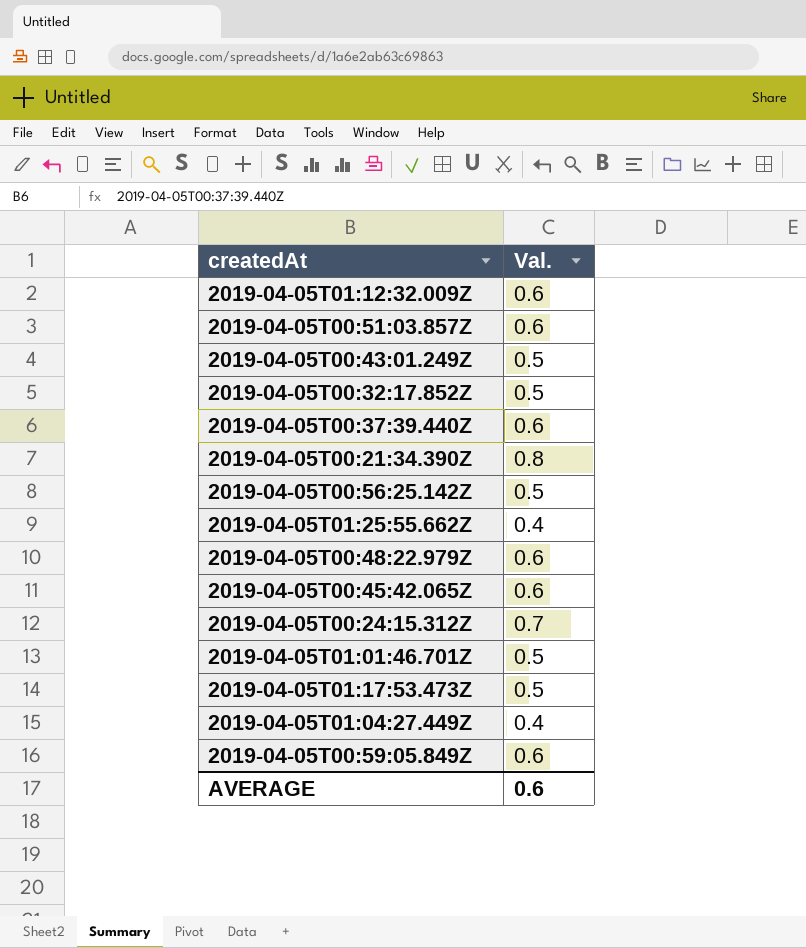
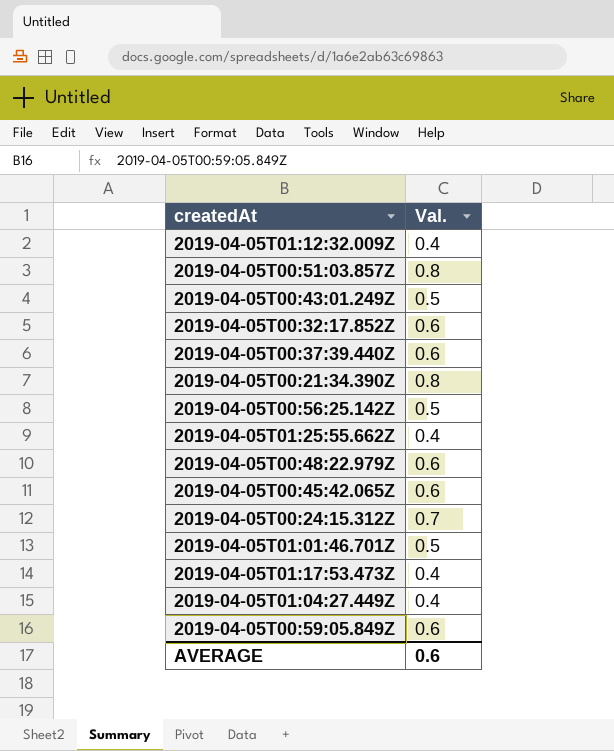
2019-04-05T01:12:32.009Z | Val.: 0.6 -> 0.4
2019-04-05T00:51:03.857Z | Val.: 0.6 -> 0.8
2019-04-05T00:32:17.852Z | Val.: 0.5 -> 0.6
2019-04-05T01:17:53.473Z | Val.: 0.5 -> 0.4

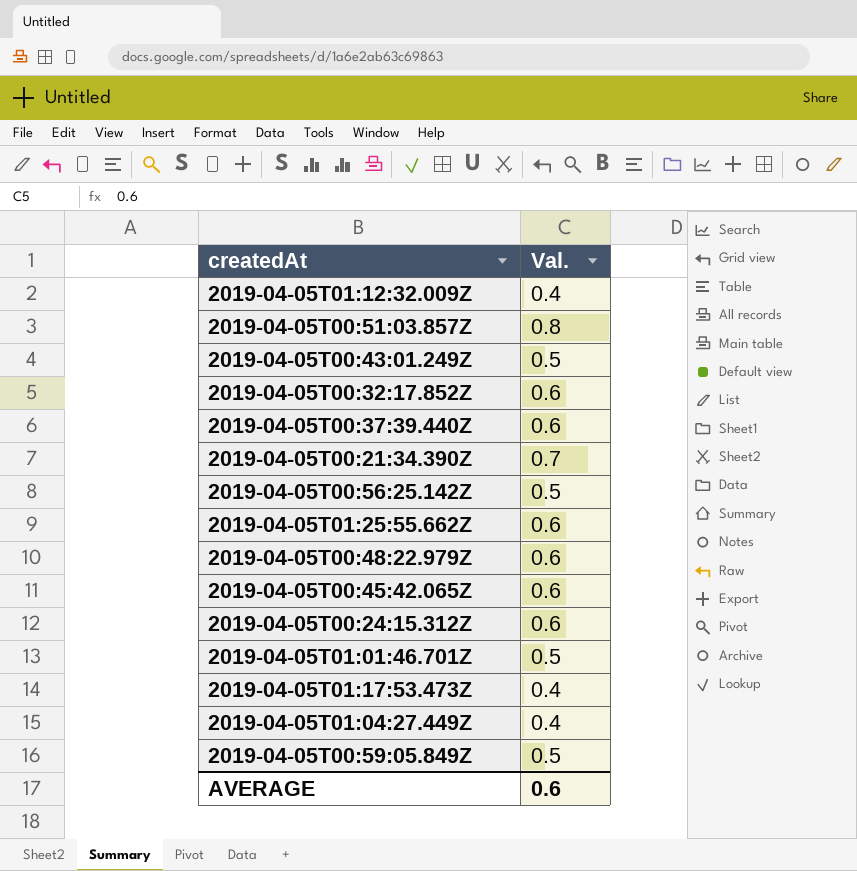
2019-04-05T00:21:34.390Z | Val.: 0.8 -> 0.7
2019-04-05T01:25:55.662Z | Val.: 0.4 -> 0.6
2019-04-05T00:24:15.312Z | Val.: 0.7 -> 0.6
2019-04-05T00:59:05.849Z | Val.: 0.6 -> 0.5

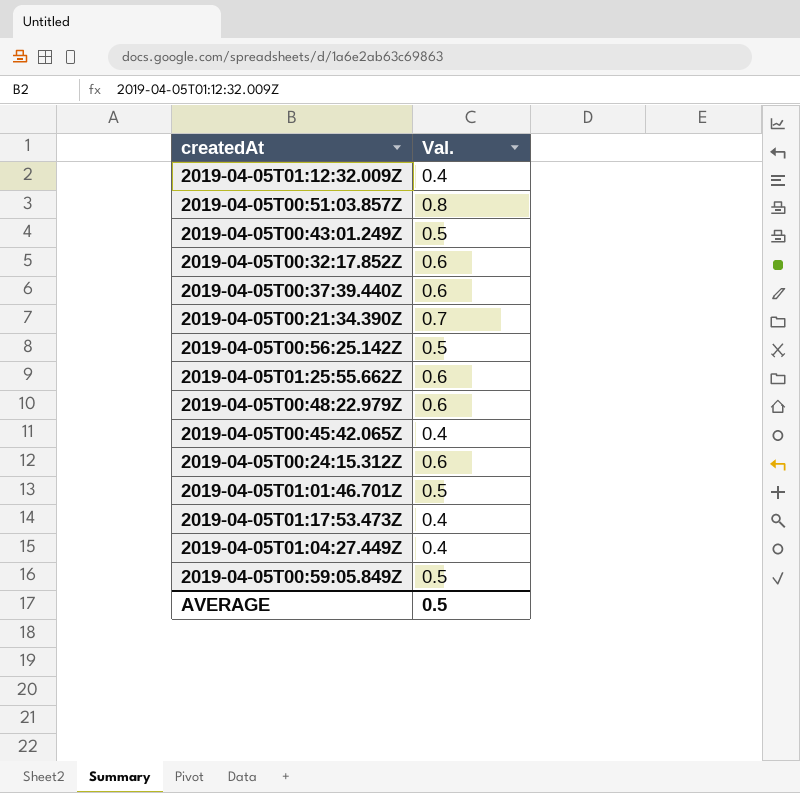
2019-04-05T00:45:42.065Z | Val.: 0.6 -> 0.4
AVERAGE | Val.: 0.6 -> 0.5

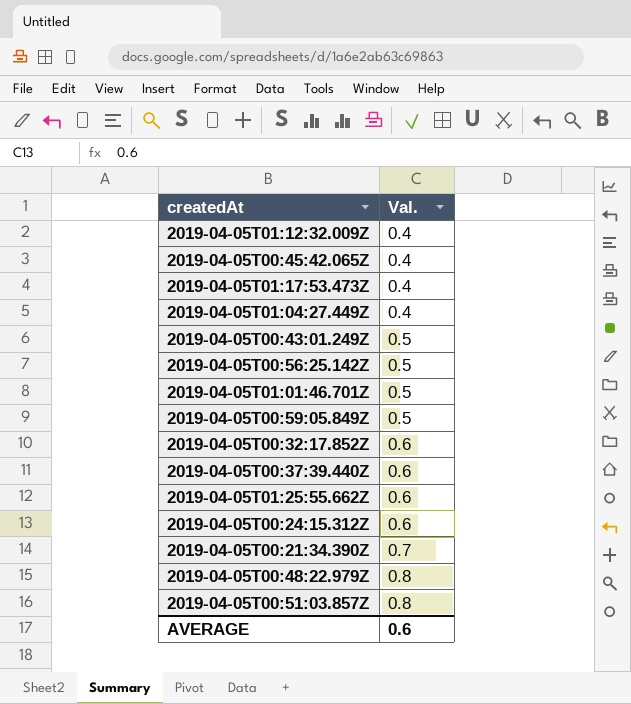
row order: none -> Val. ascending
2019-04-05T00:48:22.979Z | Val.: 0.6 -> 0.8
AVERAGE | Val.: 0.5 -> 0.6

